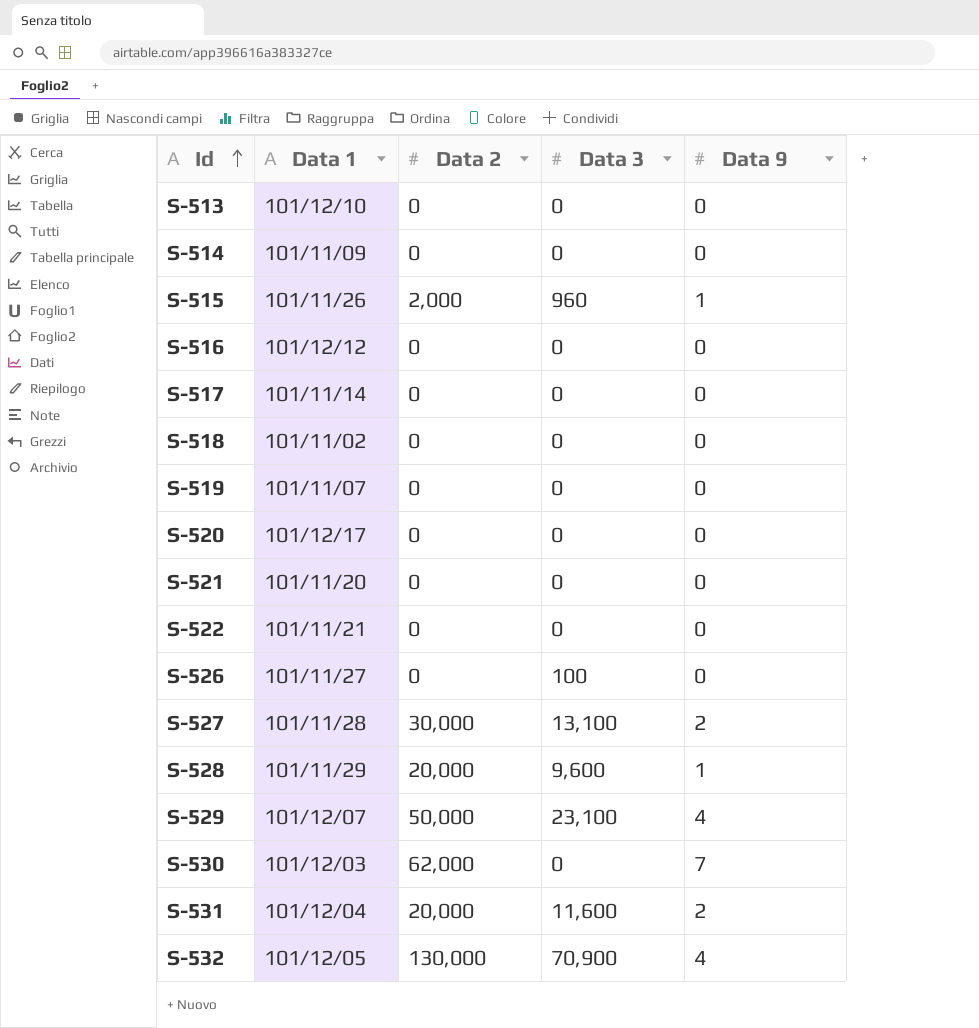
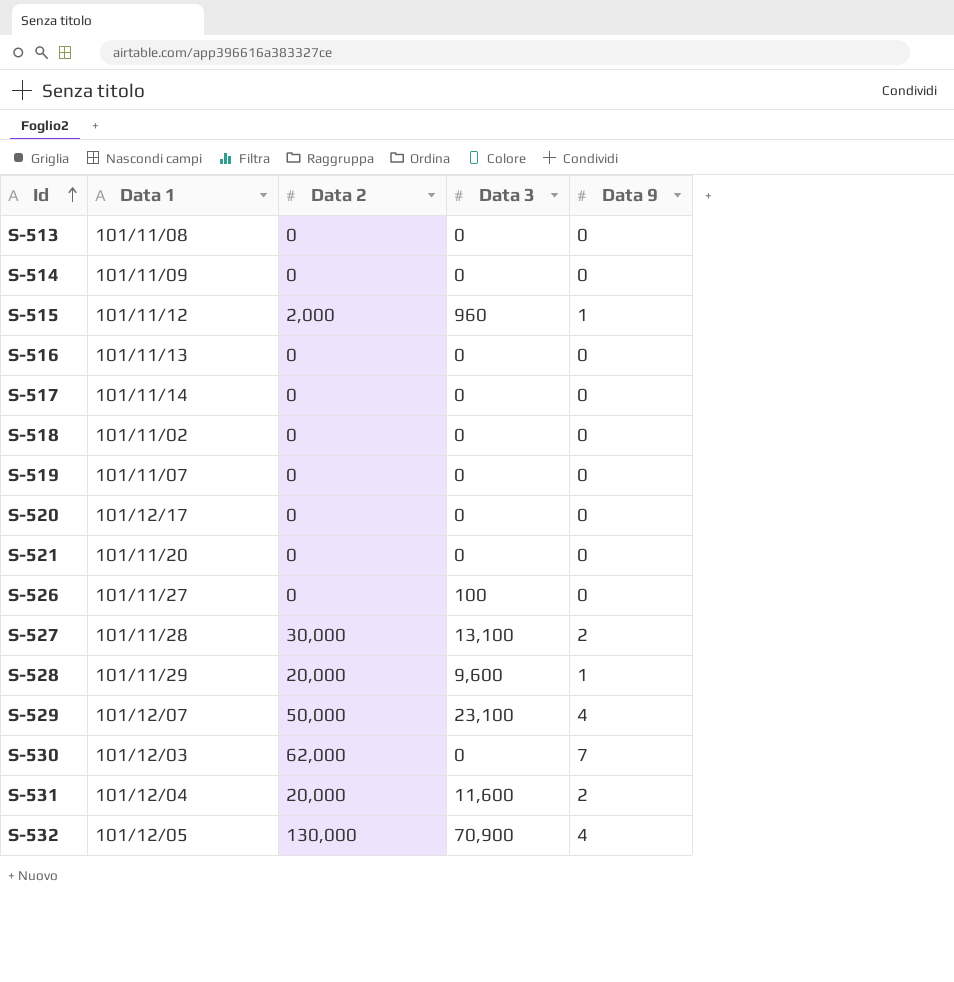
row S-522: 101/11/21 | 0 | 0 | 0 -> none
S-513 | Data 1: 101/12/10 -> 101/11/08
S-515 | Data 1: 101/11/26 -> 101/11/12
S-516 | Data 1: 101/12/12 -> 101/11/13

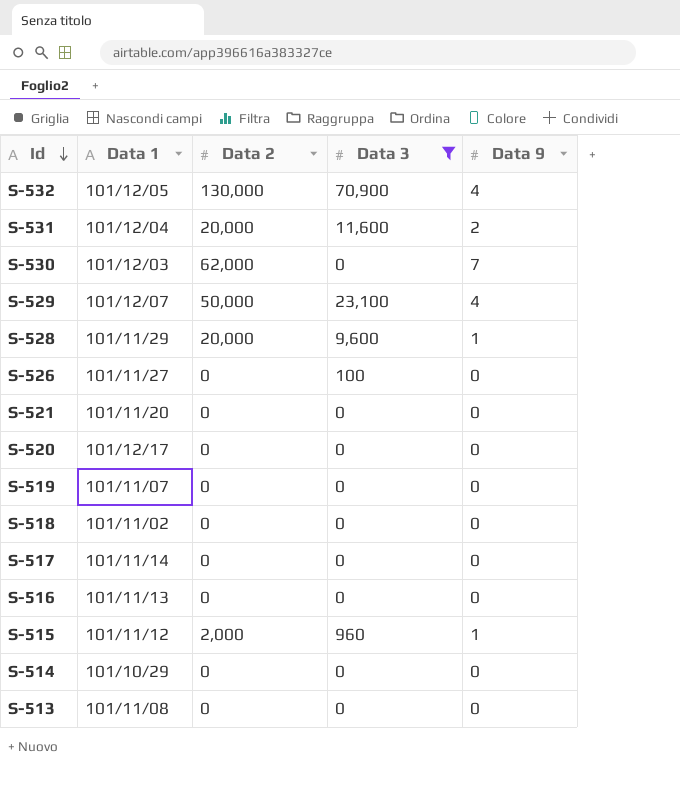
filter: none -> Data 3 != 13,100
row order: Id ascending -> Id descending
S-514 | Data 1: 101/11/09 -> 101/10/29

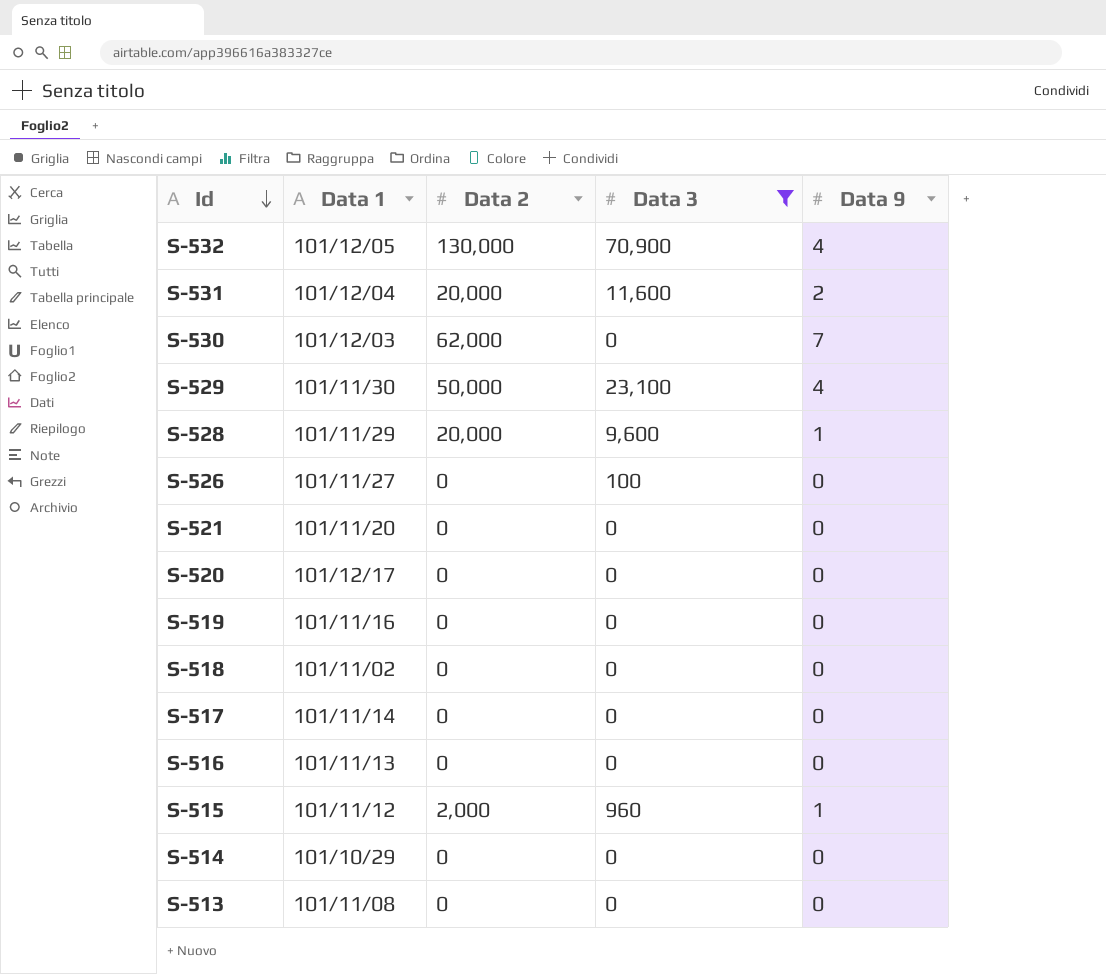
S-529 | Data 1: 101/12/07 -> 101/11/30
S-519 | Data 1: 101/11/07 -> 101/11/16

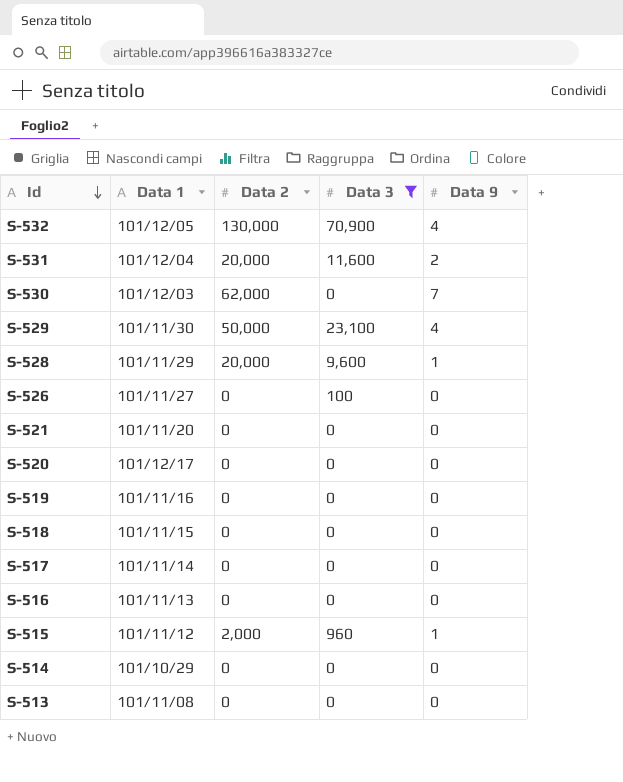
S-518 | Data 1: 101/11/02 -> 101/11/15

